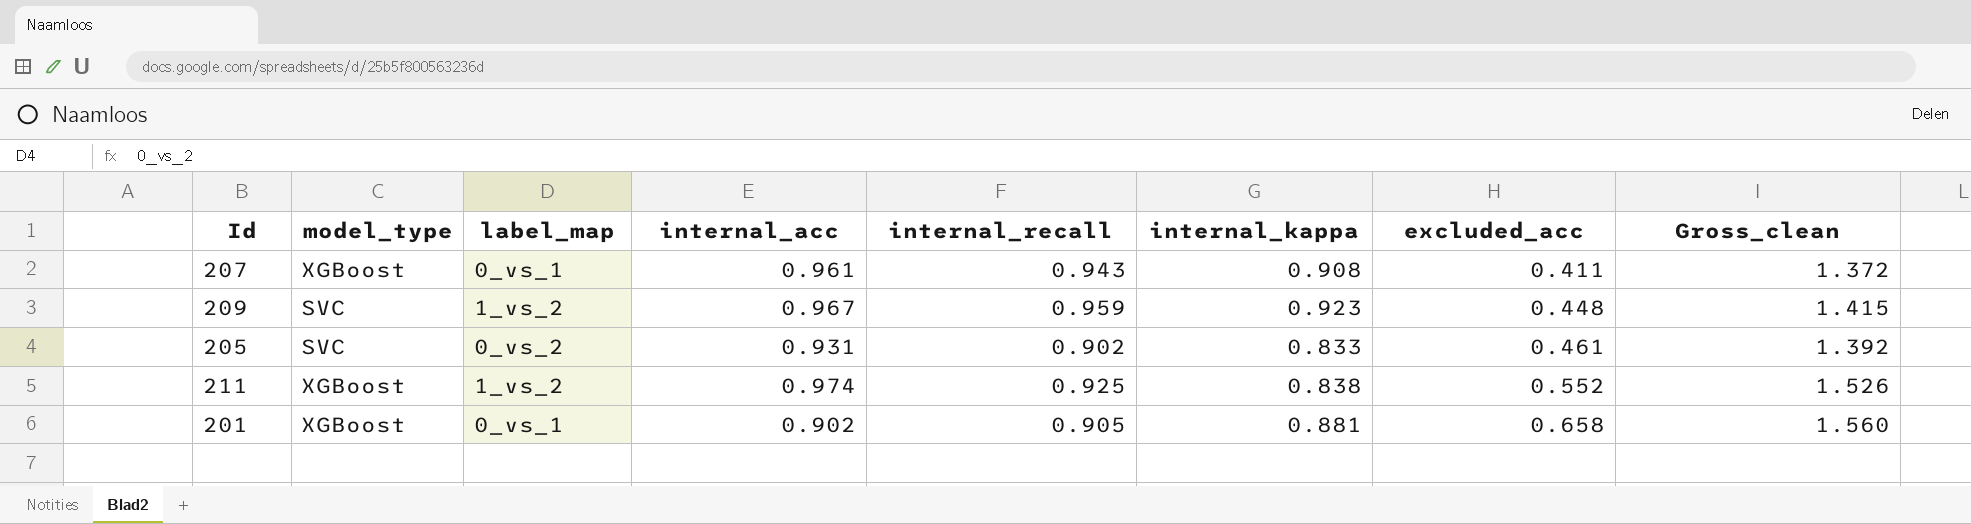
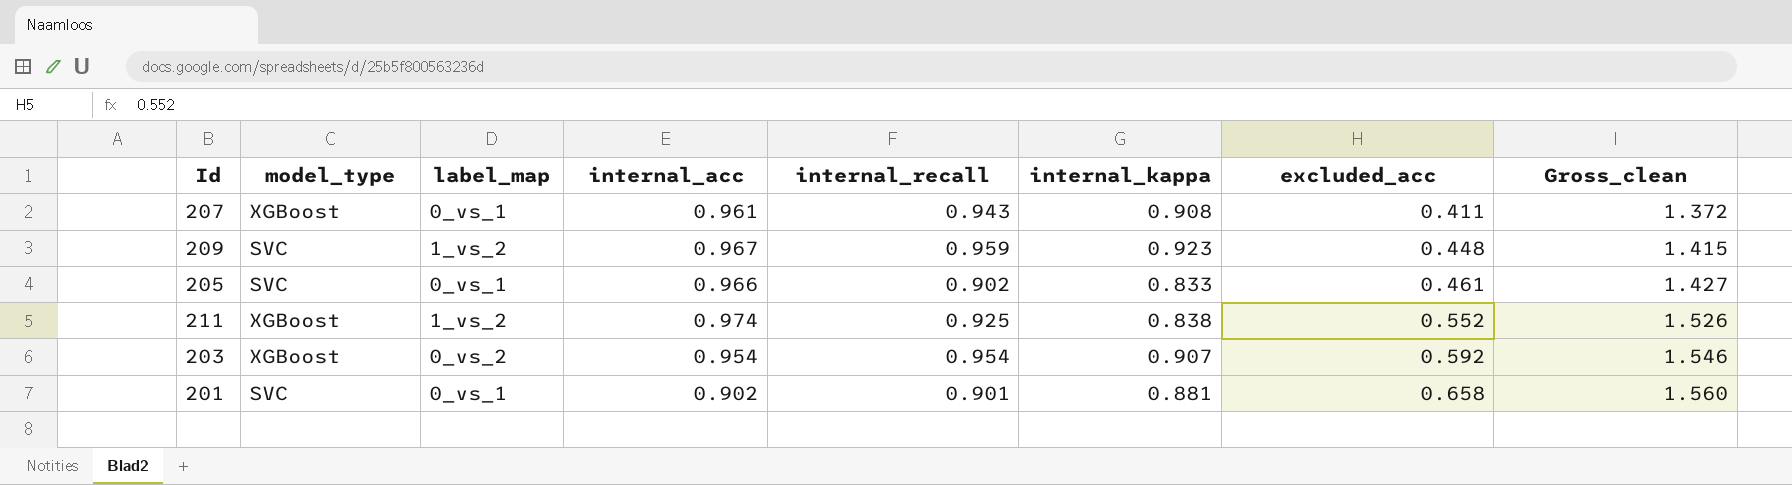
205 | label_map: 0_vs_2 -> 0_vs_1
205 | internal_acc: 0.931 -> 0.966
205 | Gross_clean: 1.392 -> 1.427
row 203: none -> XGBoost | 0_vs_2 | 0.954 | 0.954 | 0.907 | 0.592 | 1.546
201 | model_type: XGBoost -> SVC
201 | internal_recall: 0.905 -> 0.901

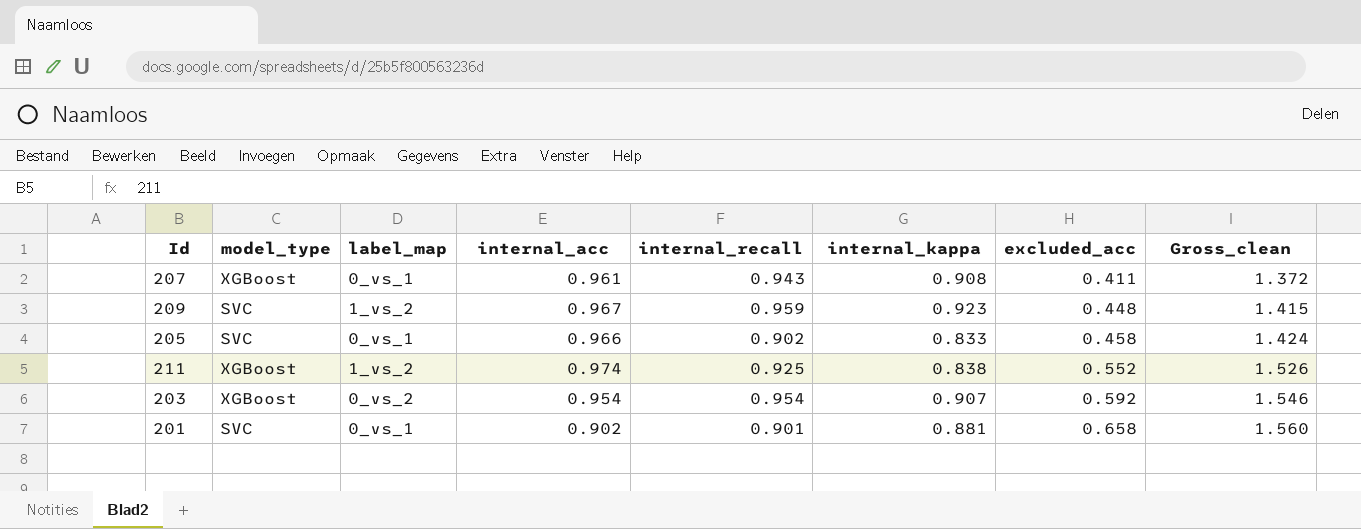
205 | excluded_acc: 0.461 -> 0.458
205 | Gross_clean: 1.427 -> 1.424

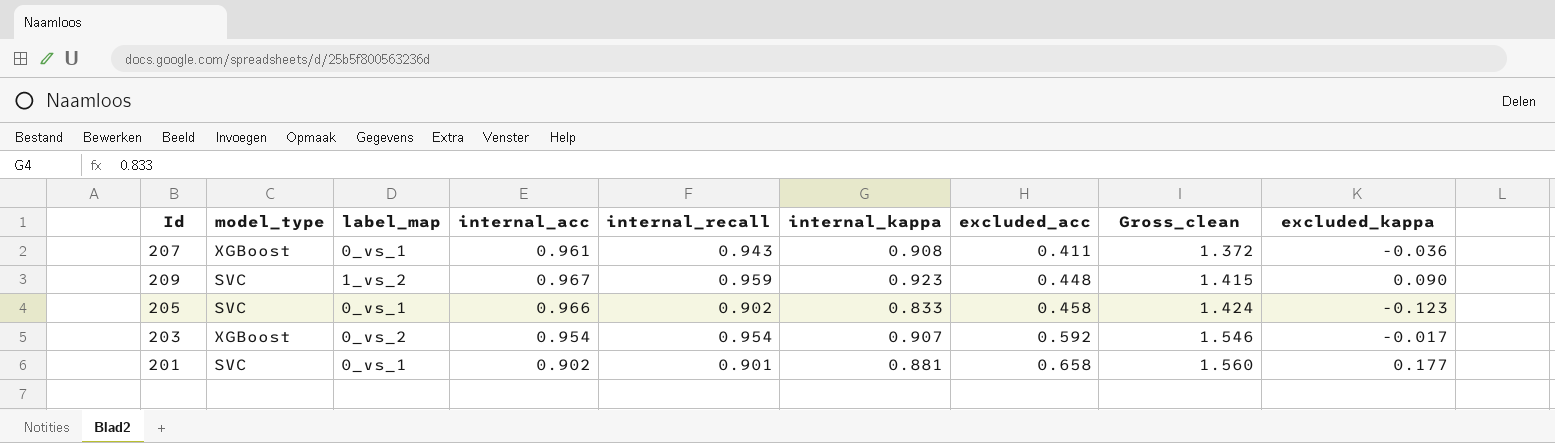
column excluded_kappa | position: none -> 9
row 211: XGBoost | 1_vs_2 | 0.974 | 0.925 | 0.838 | 0.552 | 1.526 -> none

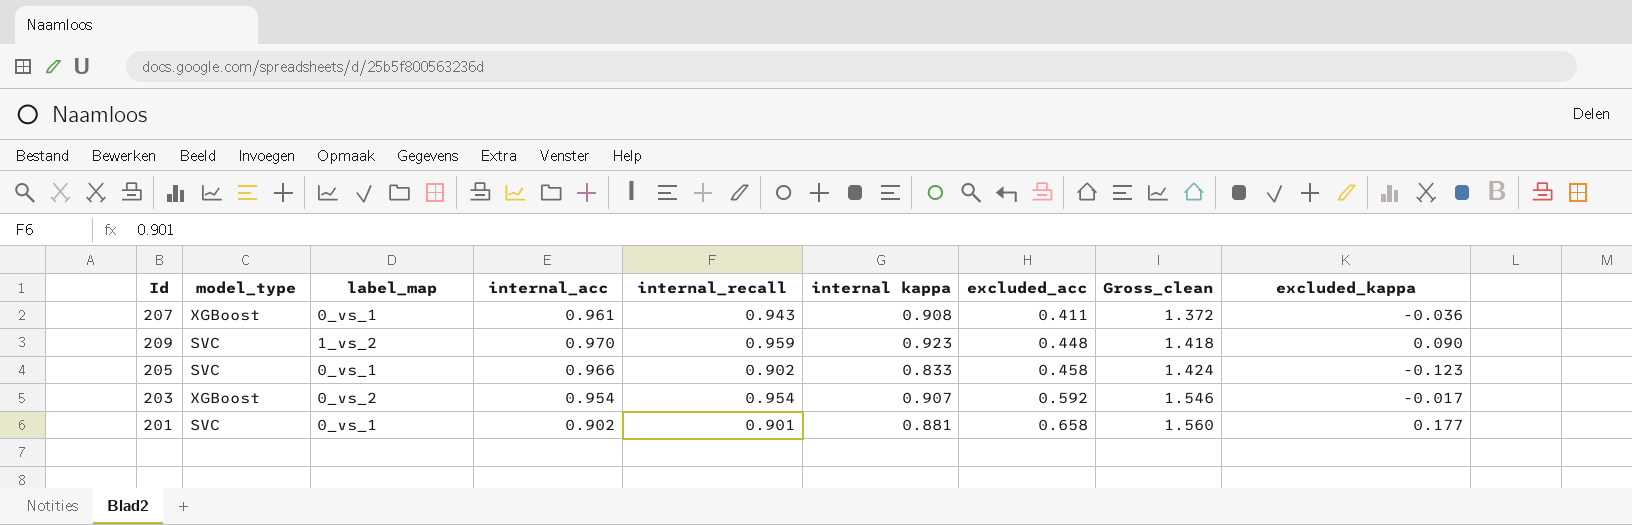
column name: internal_kappa -> internal kappa
209 | internal_acc: 0.967 -> 0.970
209 | Gross_clean: 1.415 -> 1.418

